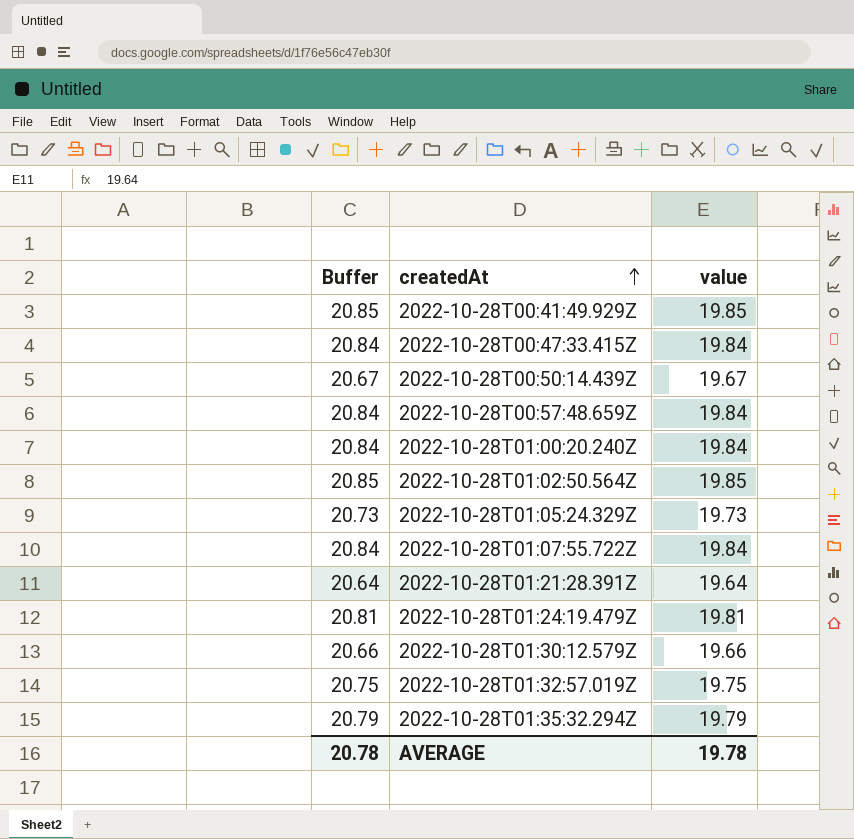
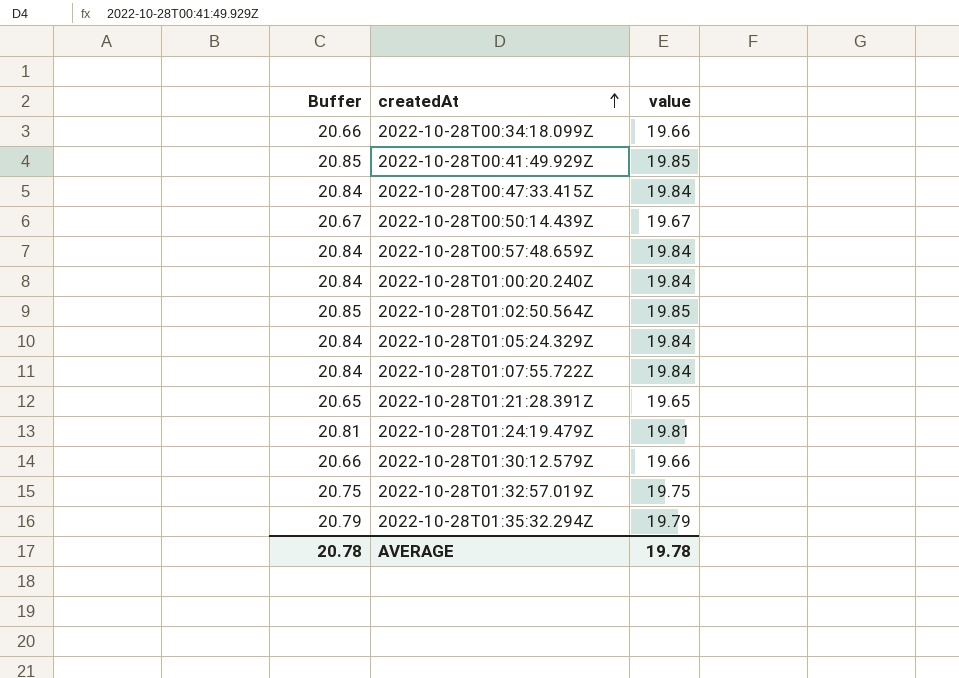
row 2022-10-28T00:34:18.099Z: none -> 20.66 | 19.66
2022-10-28T01:05:24.329Z | Buffer: 20.73 -> 20.84
2022-10-28T01:05:24.329Z | value: 19.73 -> 19.84
2022-10-28T01:21:28.391Z | Buffer: 20.64 -> 20.65
2022-10-28T01:21:28.391Z | value: 19.64 -> 19.65

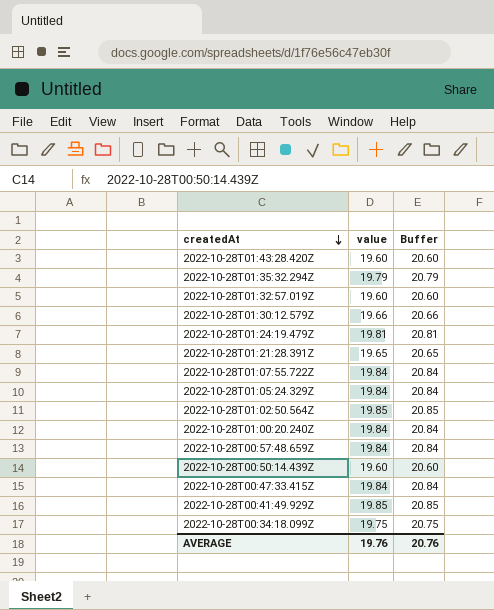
row order: createdAt ascending -> createdAt descending
column Buffer | position: 1 -> 3
row 2022-10-28T01:43:28.420Z: none -> 19.60 | 20.60
2022-10-28T01:32:57.019Z | value: 19.75 -> 19.60
2022-10-28T01:32:57.019Z | Buffer: 20.75 -> 20.60
2022-10-28T00:50:14.439Z | value: 19.67 -> 19.60
2022-10-28T00:50:14.439Z | Buffer: 20.67 -> 20.60
2022-10-28T00:34:18.099Z | value: 19.66 -> 19.75
2022-10-28T00:34:18.099Z | Buffer: 20.66 -> 20.75
AVERAGE | value: 19.78 -> 19.76
AVERAGE | Buffer: 20.78 -> 20.76

